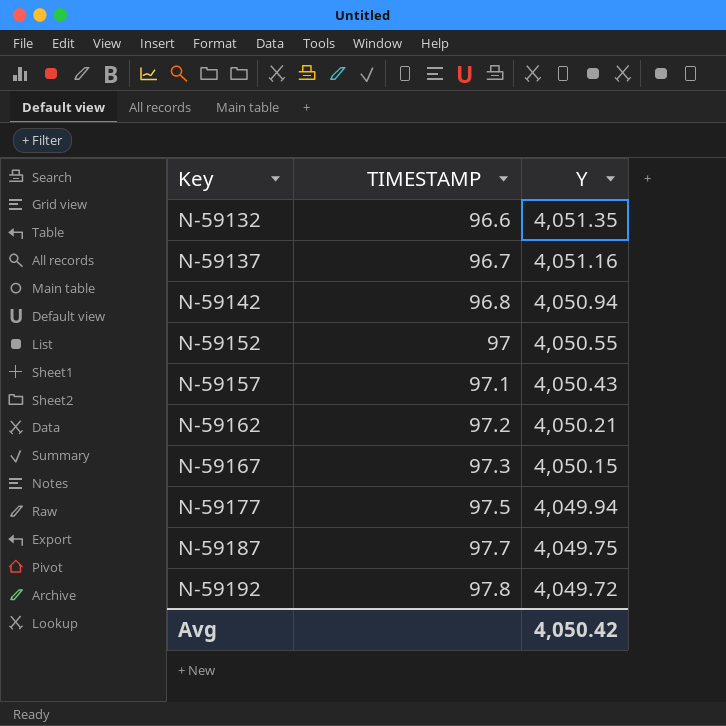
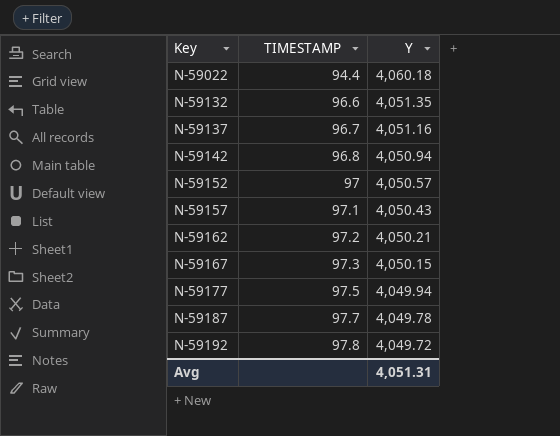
row N-59022: none -> 94.4 | 4,060.18
N-59152 | Y: 4,050.55 -> 4,050.57
N-59187 | Y: 4,049.75 -> 4,049.78
Avg | Y: 4,050.42 -> 4,051.31

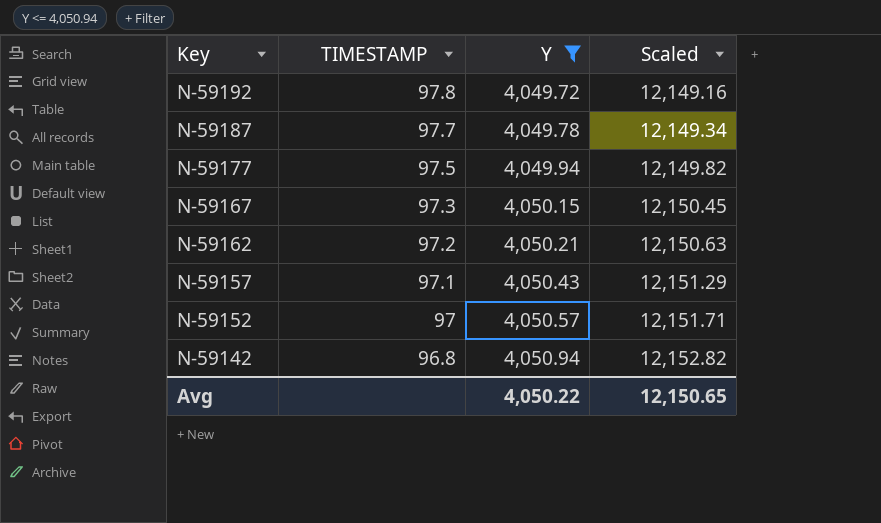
filter: none -> Y <= 4,050.94
row order: Key ascending -> Key descending
column Scaled | formula: none -> [Y] * 3
Avg | Y: 4,051.31 -> 4,050.22

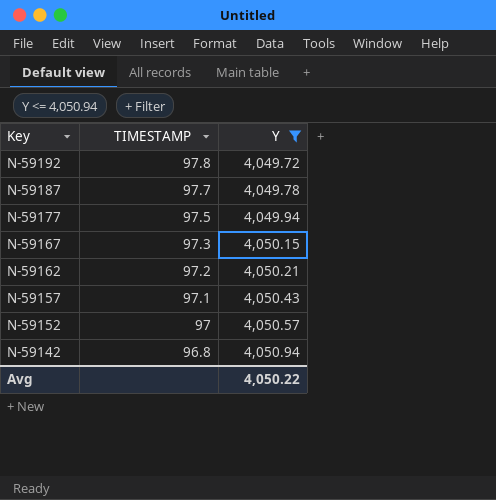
column Scaled | formula: [Y] * 3 -> none

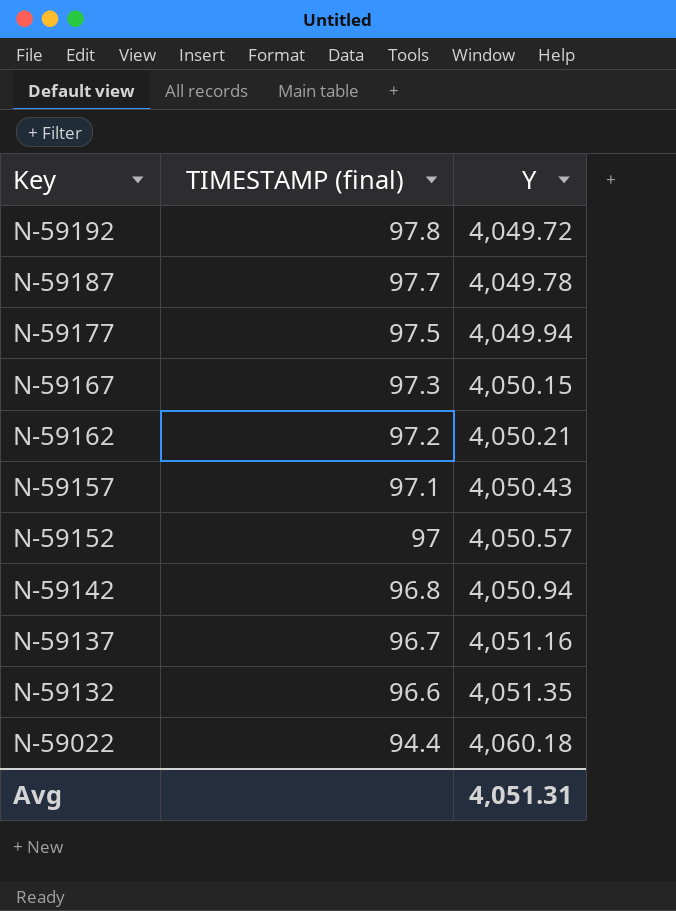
filter: Y <= 4,050.94 -> none
column name: TIMESTAMP -> TIMESTAMP (final)
Avg | Y: 4,050.22 -> 4,051.31

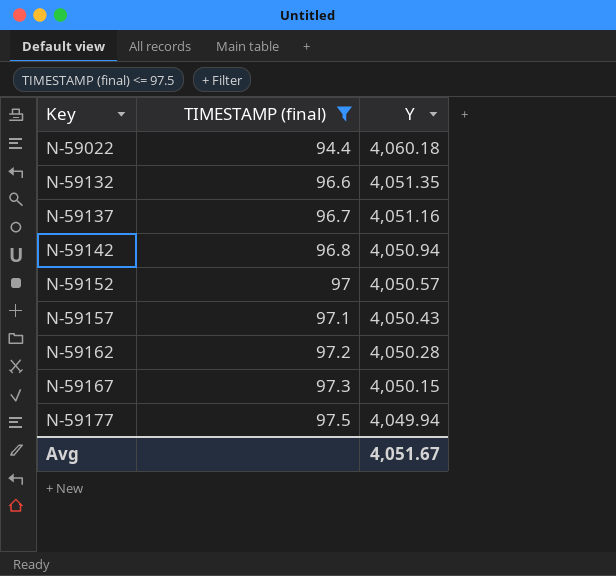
filter: none -> TIMESTAMP (final) <= 97.5
row order: Key descending -> Key ascending
N-59162 | Y: 4,050.21 -> 4,050.28
Avg | Y: 4,051.31 -> 4,051.67

